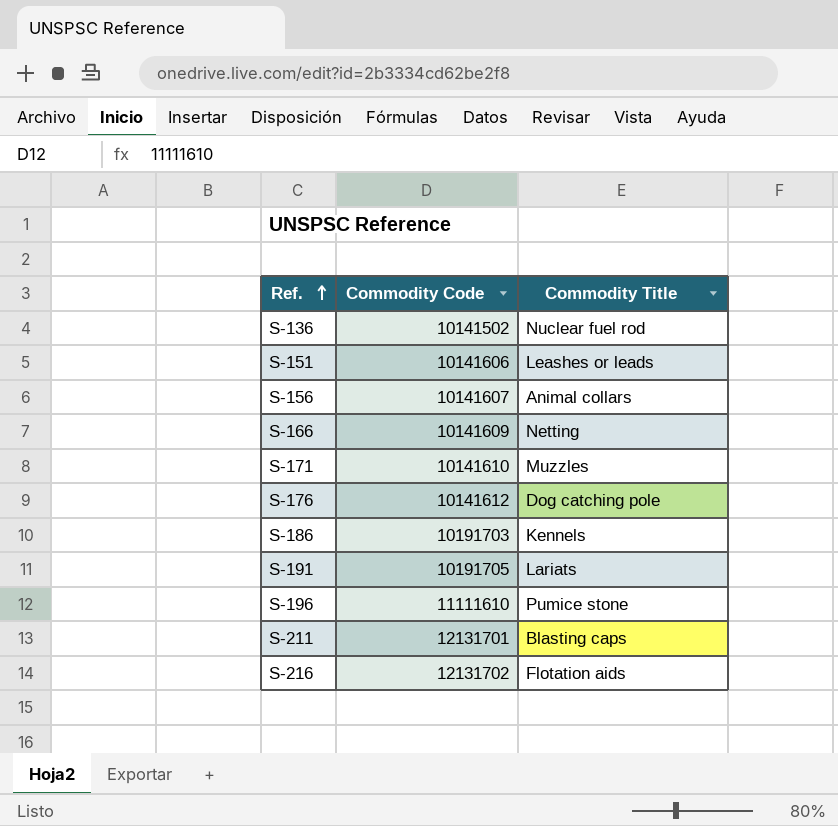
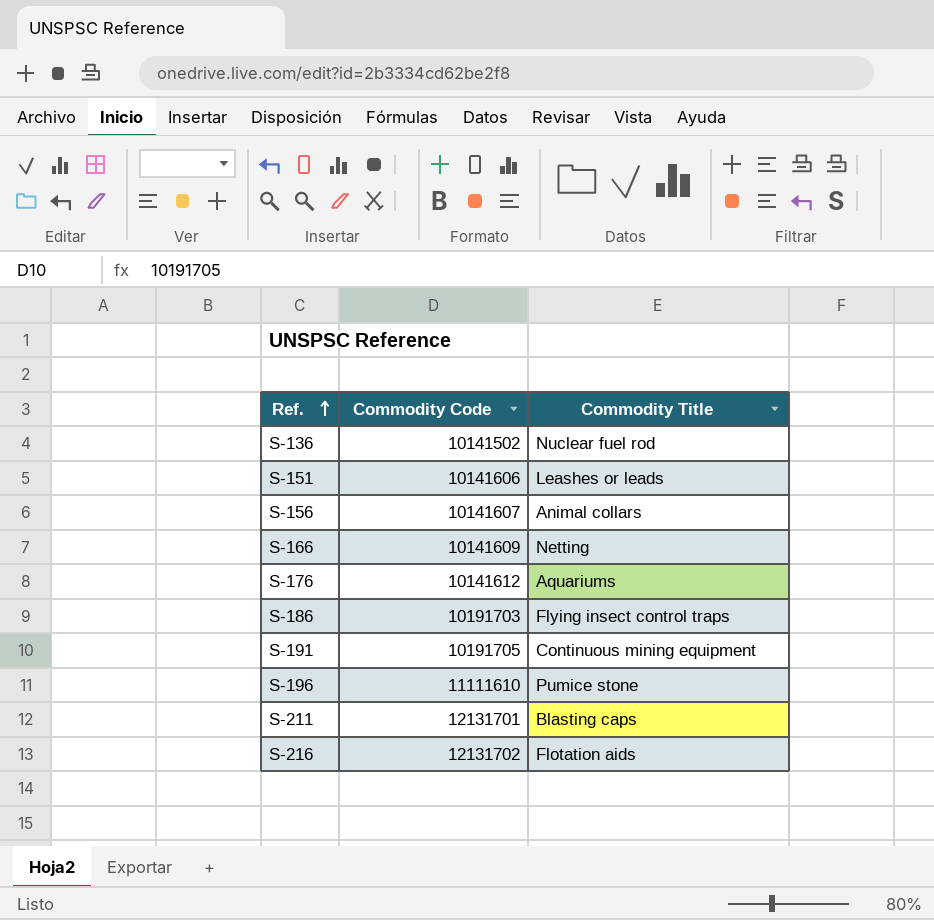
row S-171: 10141610 | Muzzles -> none
S-176 | Commodity Title: Dog catching pole -> Aquariums
S-186 | Commodity Title: Kennels -> Flying insect control traps
S-191 | Commodity Title: Lariats -> Continuous mining equipment

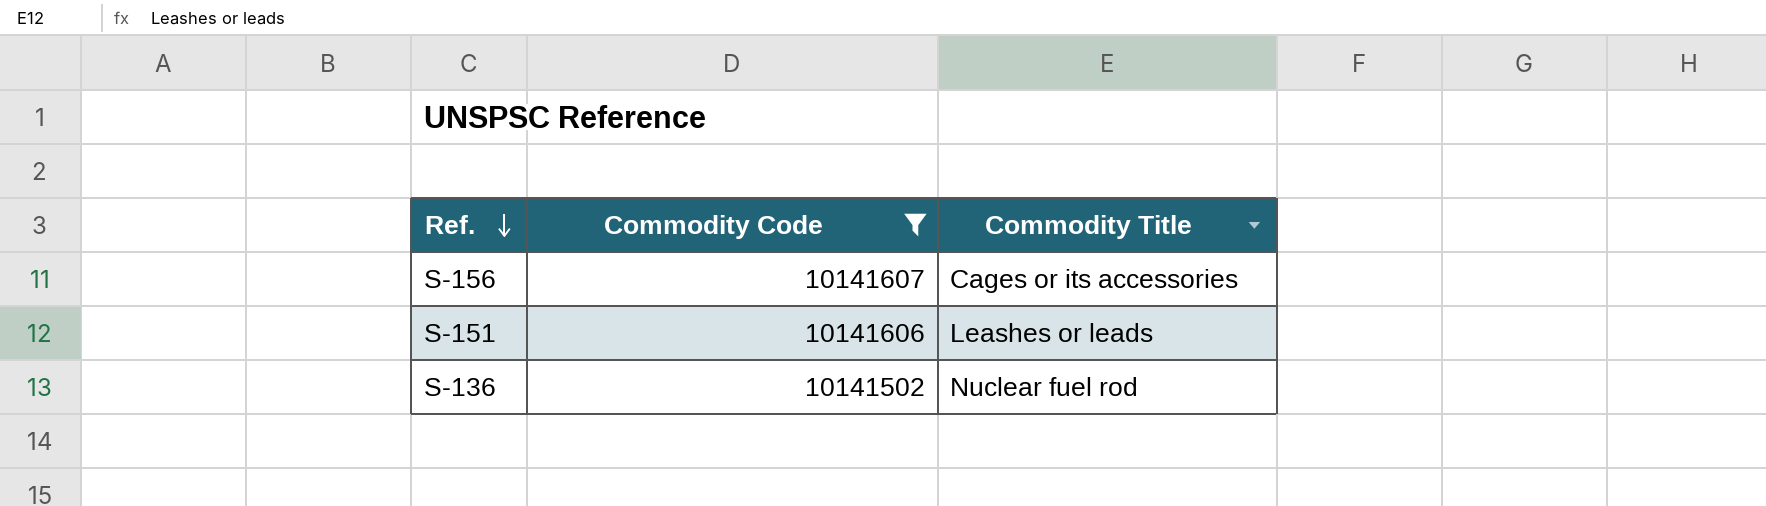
filter: none -> Commodity Code <= 10141607
row order: Ref. ascending -> Ref. descending
S-156 | Commodity Title: Animal collars -> Cages or its accessories

